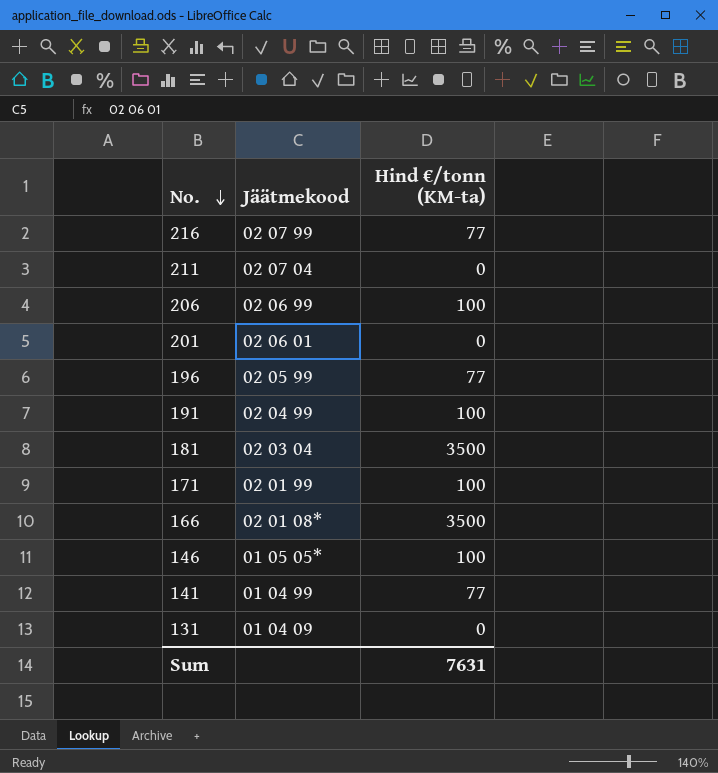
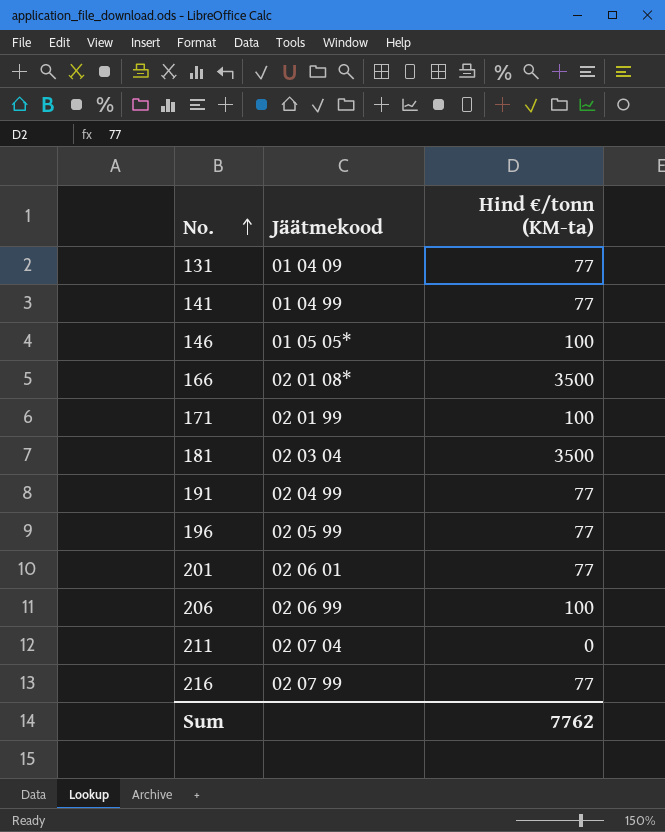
row order: No. descending -> No. ascending
131 | Hind €/tonn (KM-ta): 0 -> 77
191 | Hind €/tonn (KM-ta): 100 -> 77
201 | Hind €/tonn (KM-ta): 0 -> 77
Sum | Hind €/tonn (KM-ta): 7631 -> 7762

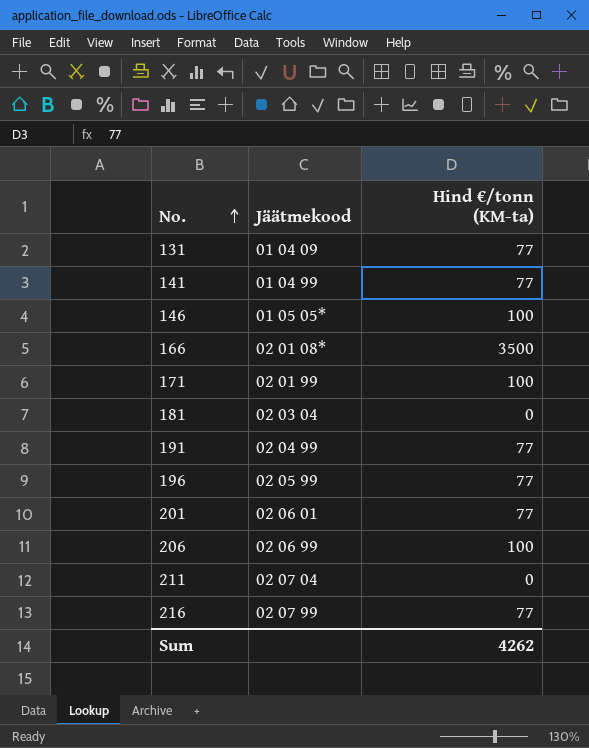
181 | Hind €/tonn (KM-ta): 3500 -> 0
Sum | Hind €/tonn (KM-ta): 7762 -> 4262

